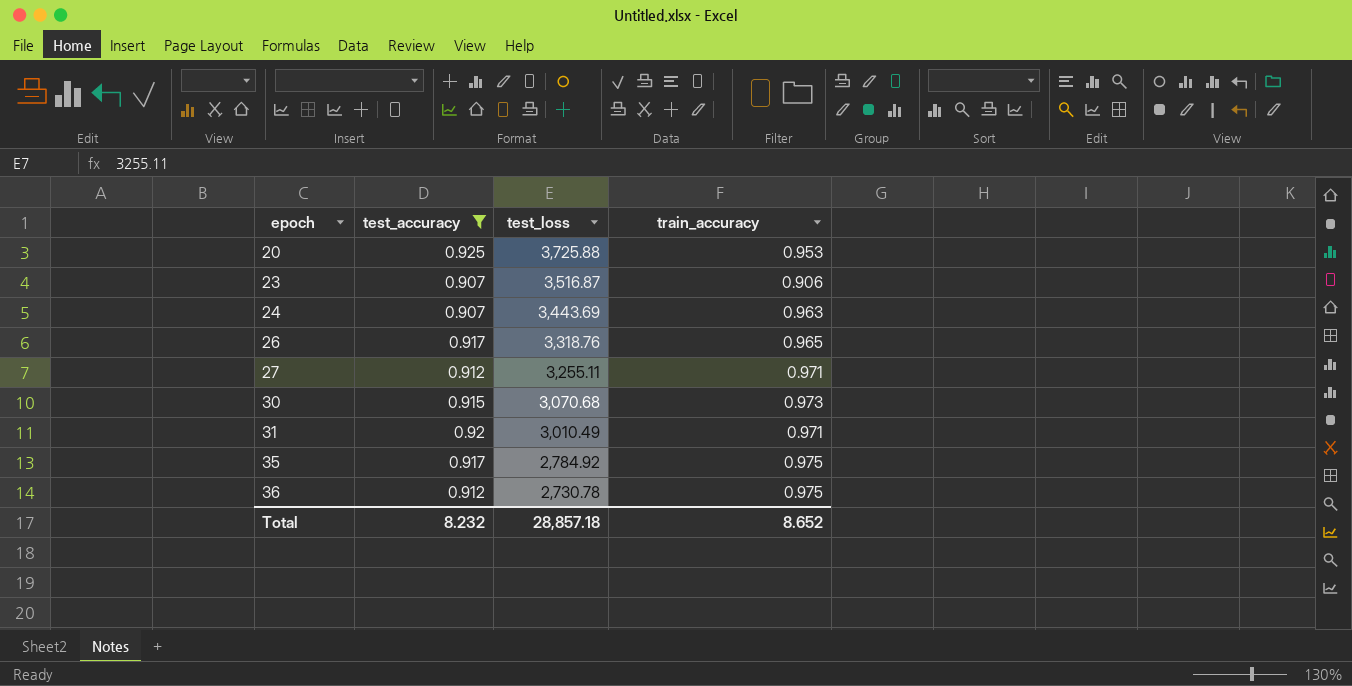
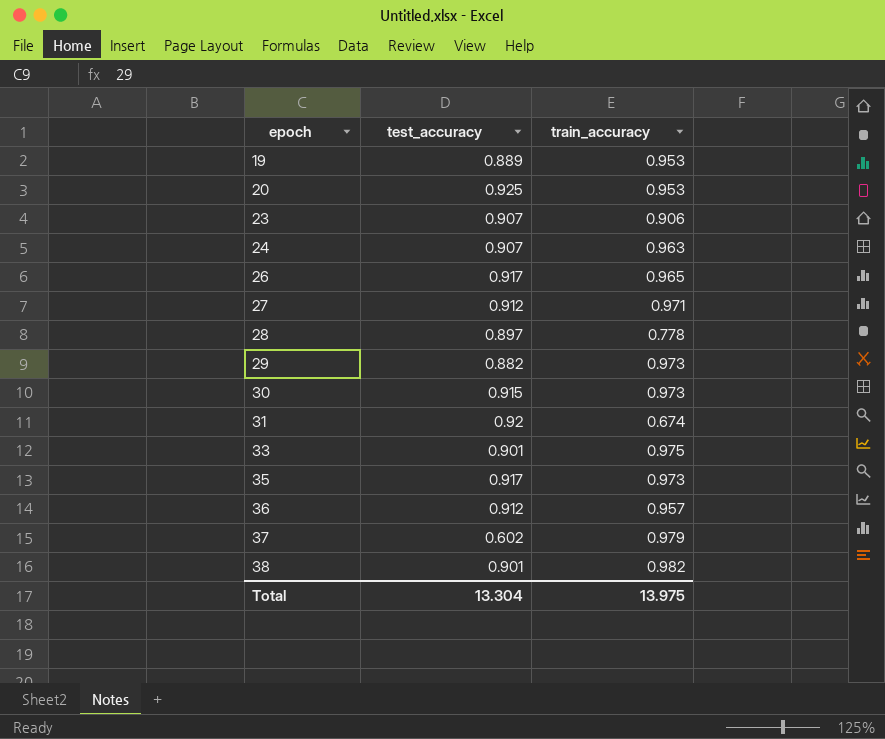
filter: test_accuracy >= 0.907 -> none
column test_loss | position: 3 -> none
31 | train_accuracy: 0.971 -> 0.674
35 | train_accuracy: 0.975 -> 0.973
36 | train_accuracy: 0.975 -> 0.957
Total | test_accuracy: 8.232 -> 13.304
Total | train_accuracy: 8.652 -> 13.975

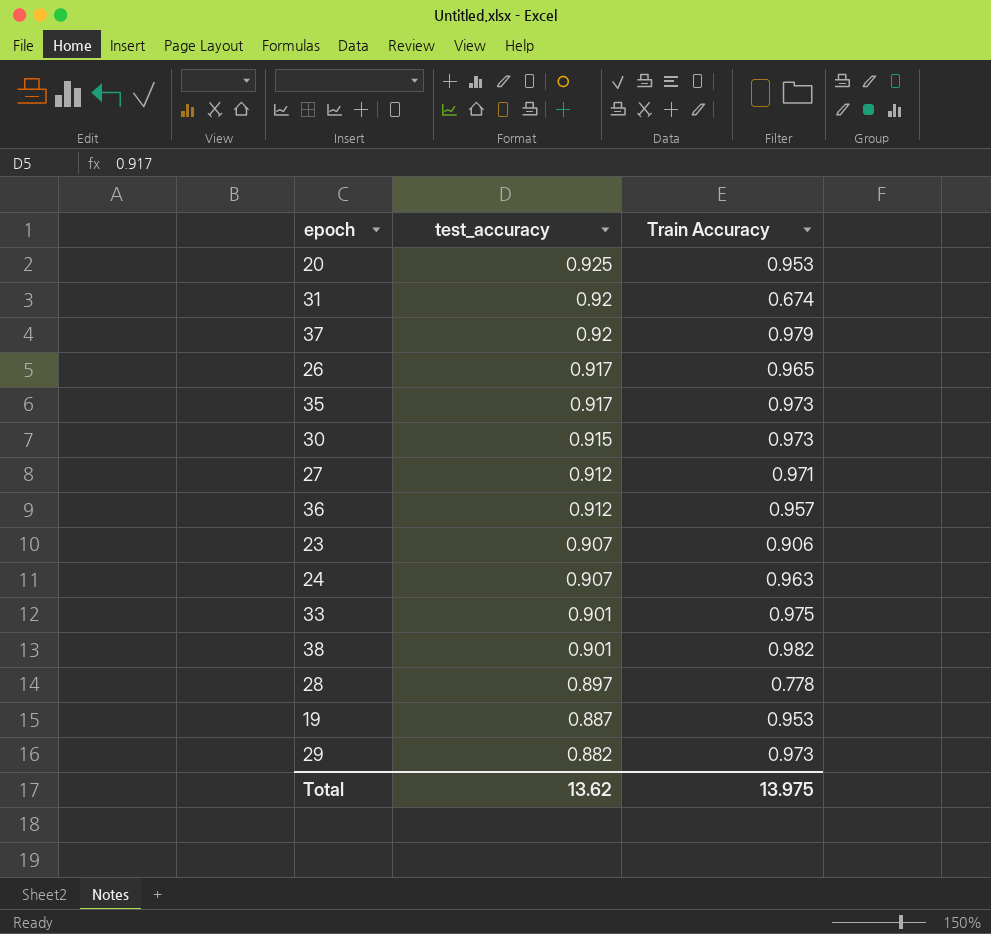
row order: epoch ascending -> test_accuracy descending
column name: train_accuracy -> Train Accuracy
37 | test_accuracy: 0.602 -> 0.92
19 | test_accuracy: 0.889 -> 0.887
Total | test_accuracy: 13.304 -> 13.62

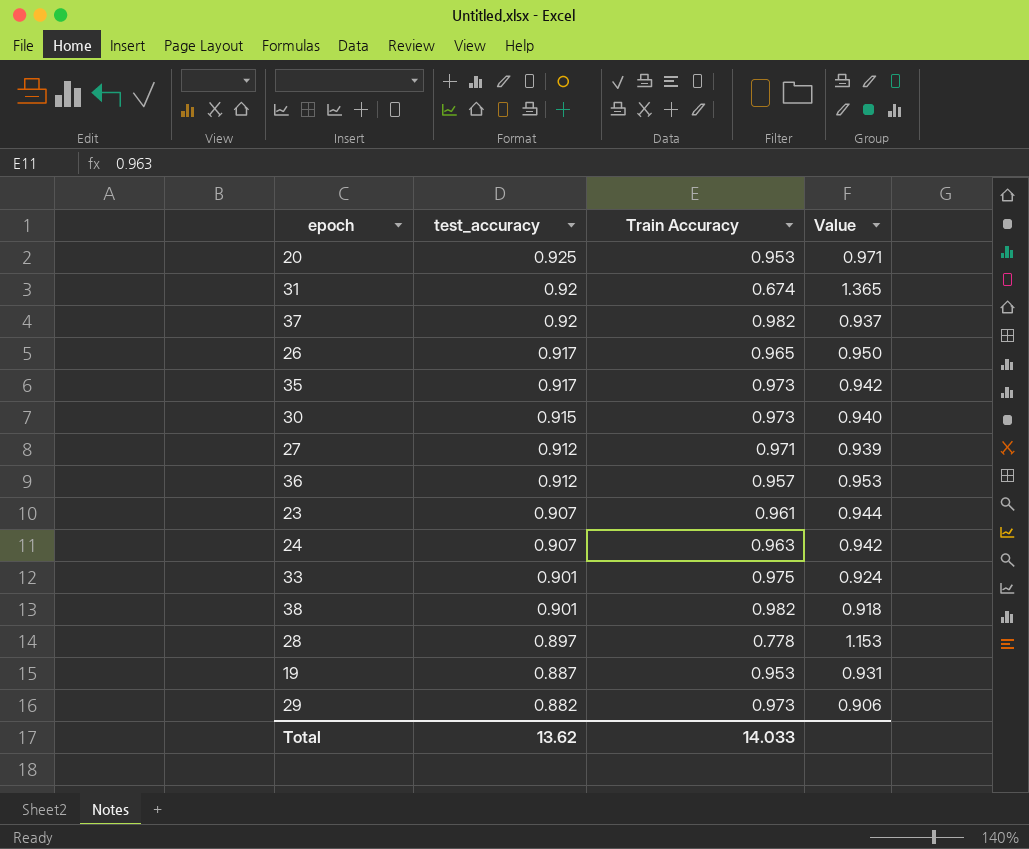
column Value | formula: none -> [test_accuracy] / [Train Accuracy]
37 | Train Accuracy: 0.979 -> 0.982
23 | Train Accuracy: 0.906 -> 0.961
Total | Train Accuracy: 13.975 -> 14.033

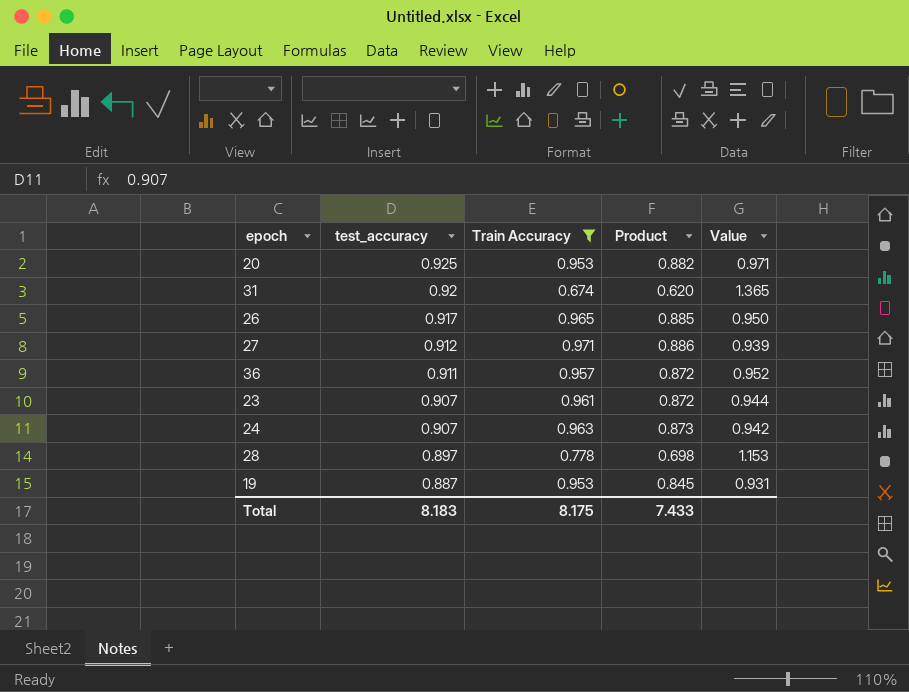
filter: none -> Train Accuracy <= 0.971
column Product | formula: none -> [test_accuracy] * [Train Accuracy]
36 | test_accuracy: 0.912 -> 0.911
36 | Value: 0.953 -> 0.952
Total | test_accuracy: 13.62 -> 8.183
Total | Train Accuracy: 14.033 -> 8.175

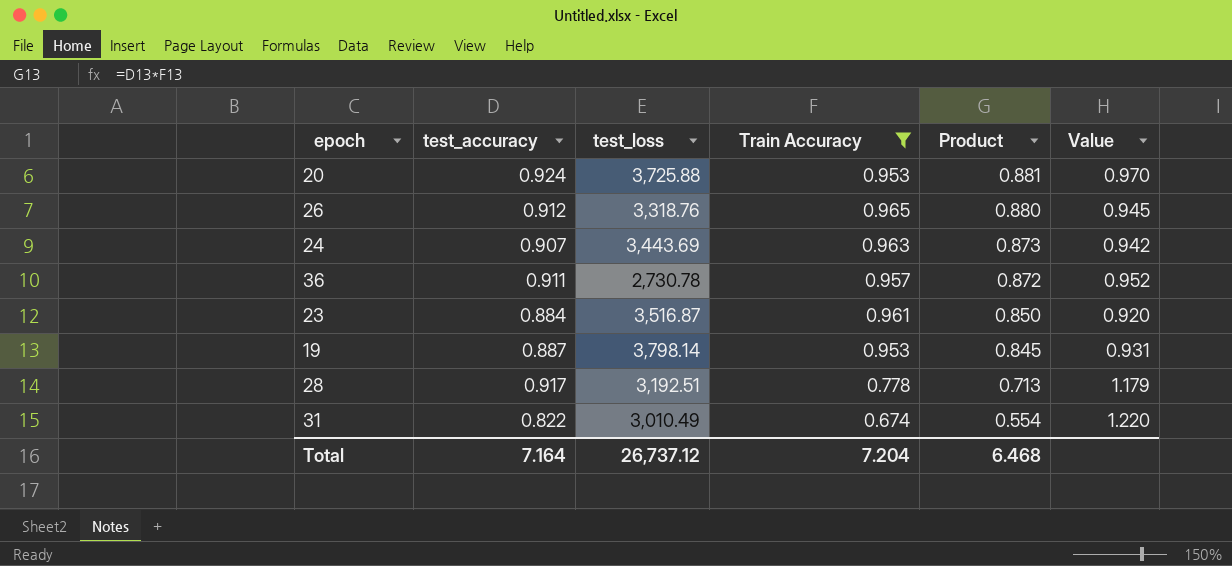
row order: test_accuracy descending -> Product descending
column test_loss | position: none -> 3
row 27: 0.912 | 0.971 | 0.886 | 0.939 -> none
20 | test_accuracy: 0.925 -> 0.924
20 | Product: 0.882 -> 0.881
20 | Value: 0.971 -> 0.970
26 | test_accuracy: 0.917 -> 0.912
26 | Product: 0.885 -> 0.880
26 | Value: 0.950 -> 0.945
23 | test_accuracy: 0.907 -> 0.884
23 | Product: 0.872 -> 0.850
23 | Value: 0.944 -> 0.920
28 | test_accuracy: 0.897 -> 0.917
28 | Product: 0.698 -> 0.713
28 | Value: 1.153 -> 1.179
31 | test_accuracy: 0.92 -> 0.822
31 | Product: 0.620 -> 0.554
31 | Value: 1.365 -> 1.220
Total | test_accuracy: 8.183 -> 7.164
Total | Train Accuracy: 8.175 -> 7.204
Total | Product: 7.433 -> 6.468

